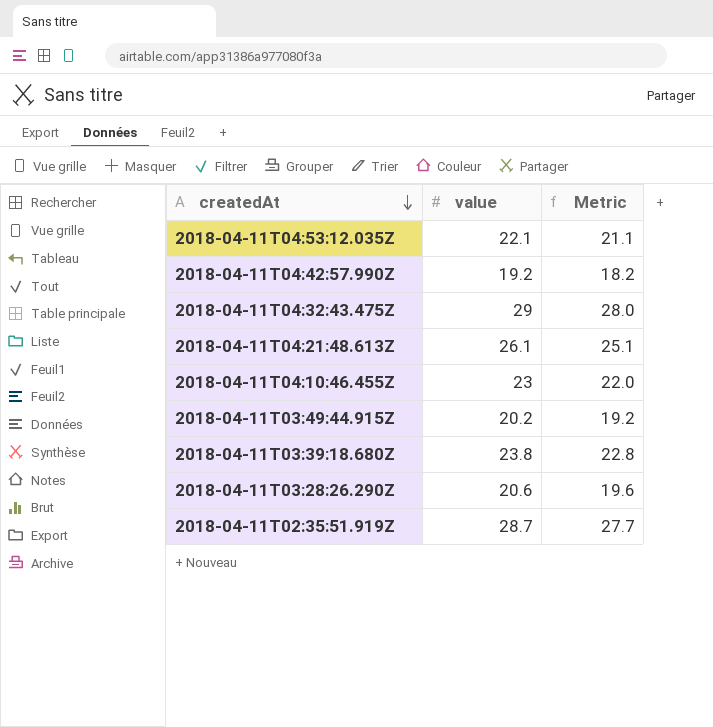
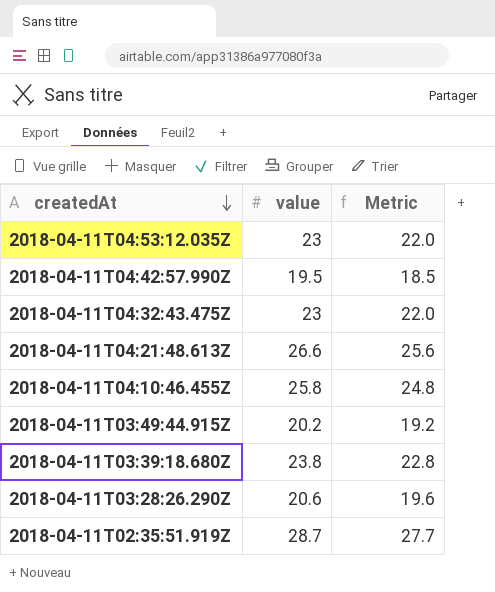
2018-04-11T04:53:12.035Z | value: 22.1 -> 23
2018-04-11T04:53:12.035Z | Metric: 21.1 -> 22.0
2018-04-11T04:42:57.990Z | value: 19.2 -> 19.5
2018-04-11T04:42:57.990Z | Metric: 18.2 -> 18.5
2018-04-11T04:32:43.475Z | value: 29 -> 23
2018-04-11T04:32:43.475Z | Metric: 28.0 -> 22.0
2018-04-11T04:21:48.613Z | value: 26.1 -> 26.6
2018-04-11T04:21:48.613Z | Metric: 25.1 -> 25.6
2018-04-11T04:10:46.455Z | value: 23 -> 25.8
2018-04-11T04:10:46.455Z | Metric: 22.0 -> 24.8

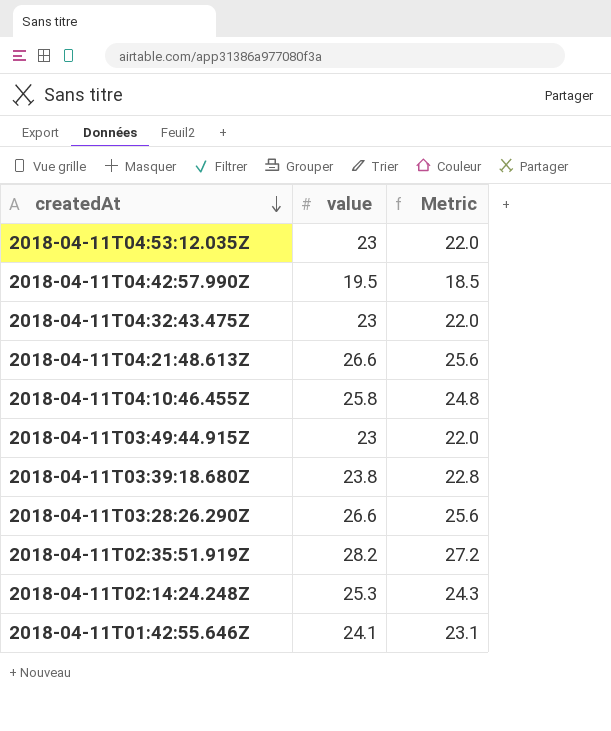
2018-04-11T03:49:44.915Z | value: 20.2 -> 23
2018-04-11T03:49:44.915Z | Metric: 19.2 -> 22.0
2018-04-11T03:28:26.290Z | value: 20.6 -> 26.6
2018-04-11T03:28:26.290Z | Metric: 19.6 -> 25.6
2018-04-11T02:35:51.919Z | value: 28.7 -> 28.2
2018-04-11T02:35:51.919Z | Metric: 27.7 -> 27.2
row 2018-04-11T02:14:24.248Z: none -> 25.3 | 24.3
row 2018-04-11T01:42:55.646Z: none -> 24.1 | 23.1

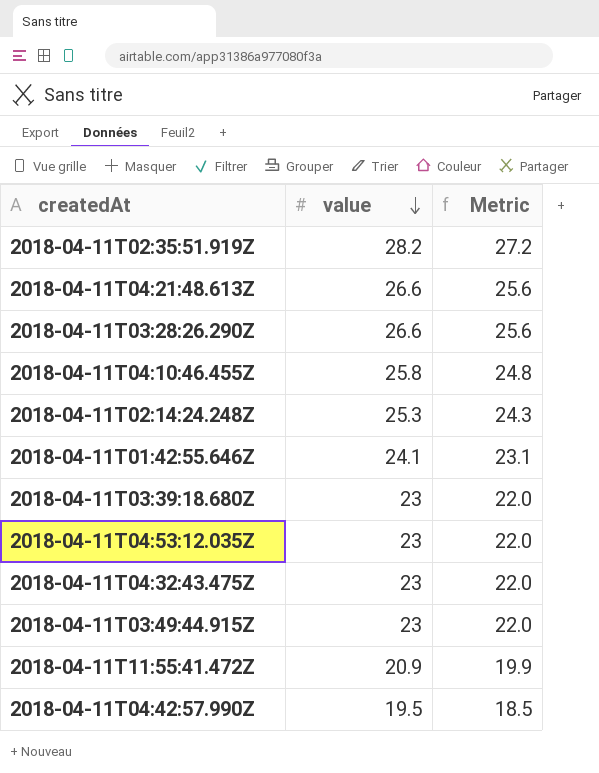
row order: createdAt descending -> value descending
2018-04-11T03:39:18.680Z | value: 23.8 -> 23
2018-04-11T03:39:18.680Z | Metric: 22.8 -> 22.0
row 2018-04-11T11:55:41.472Z: none -> 20.9 | 19.9

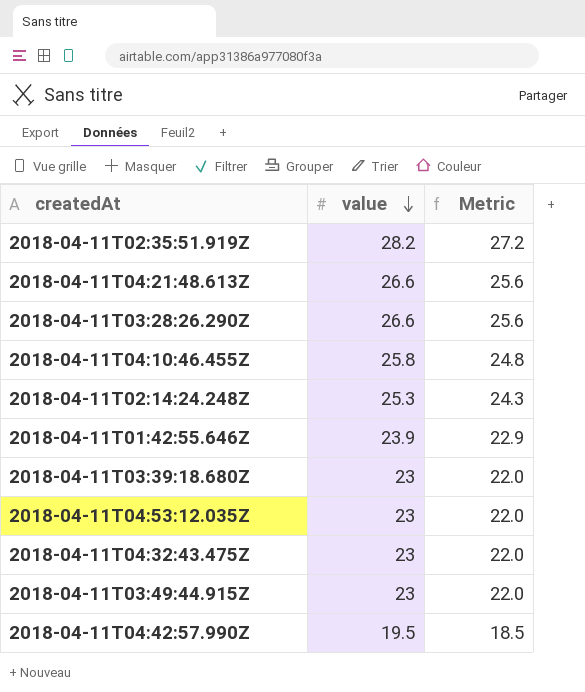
row 2018-04-11T11:55:41.472Z: 20.9 | 19.9 -> none
2018-04-11T01:42:55.646Z | value: 24.1 -> 23.9
2018-04-11T01:42:55.646Z | Metric: 23.1 -> 22.9

